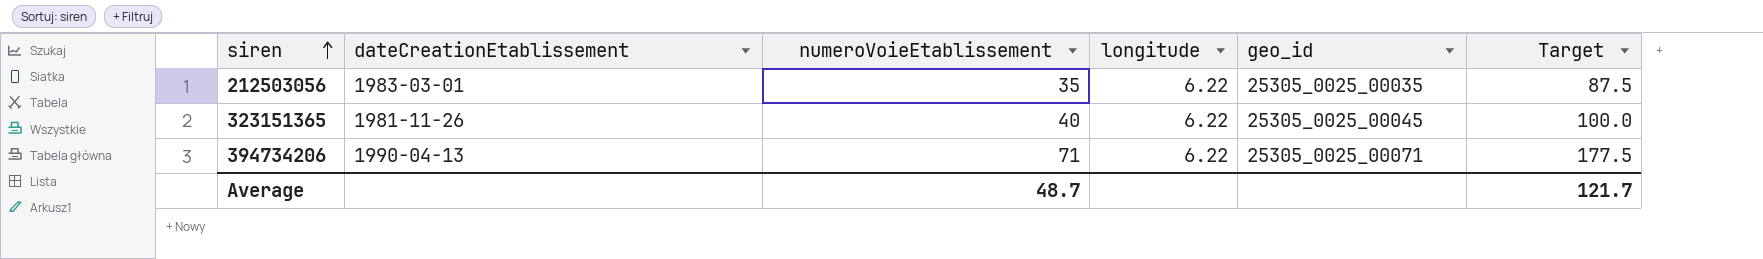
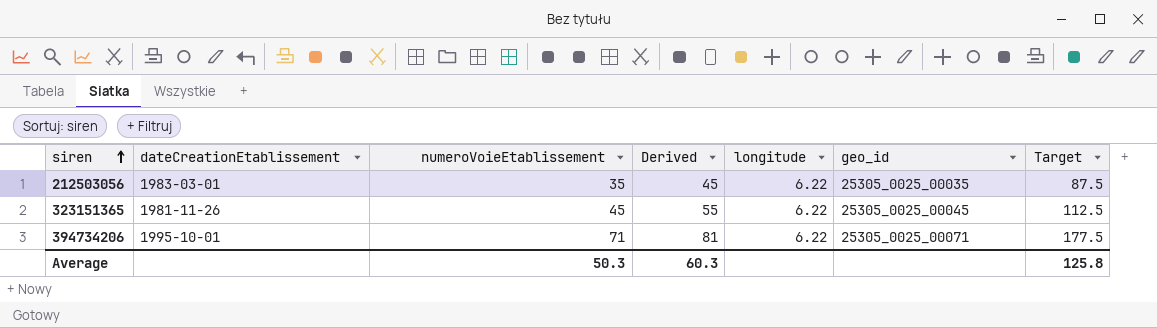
column Derived | formula: none -> [numeroVoieEtablissement] + 10
323151365 | numeroVoieEtablissement: 40 -> 45
323151365 | Target: 100.0 -> 112.5
394734206 | dateCreationEtablissement: 1990-04-13 -> 1995-10-01
Average | numeroVoieEtablissement: 48.7 -> 50.3
Average | Target: 121.7 -> 125.8

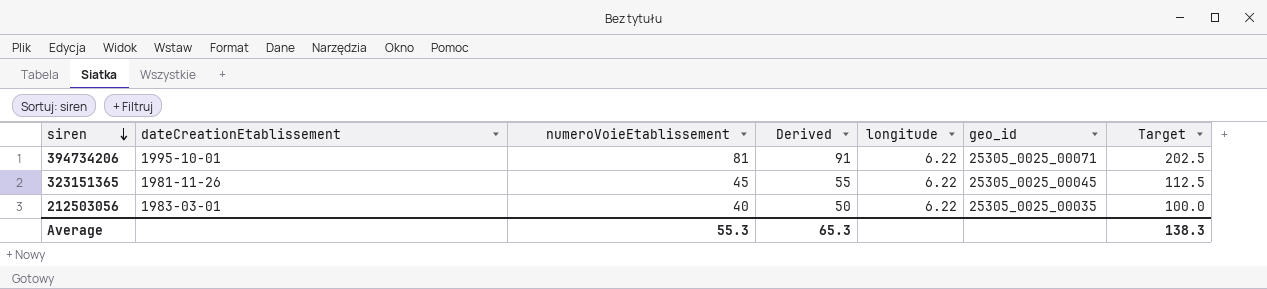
row order: siren ascending -> siren descending
394734206 | numeroVoieEtablissement: 71 -> 81
394734206 | Derived: 81 -> 91
394734206 | Target: 177.5 -> 202.5
212503056 | numeroVoieEtablissement: 35 -> 40
212503056 | Derived: 45 -> 50
212503056 | Target: 87.5 -> 100.0
Average | numeroVoieEtablissement: 50.3 -> 55.3
Average | Derived: 60.3 -> 65.3
Average | Target: 125.8 -> 138.3

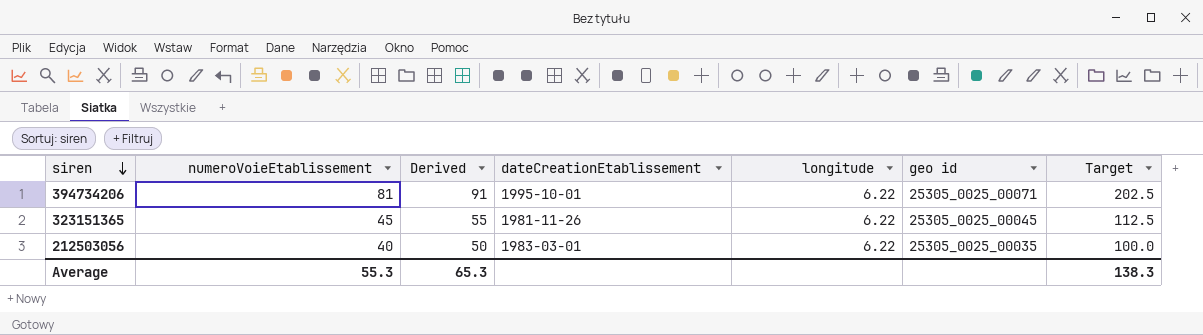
column dateCreationEtablissement | position: 2 -> 4
column name: geo_id -> geo id

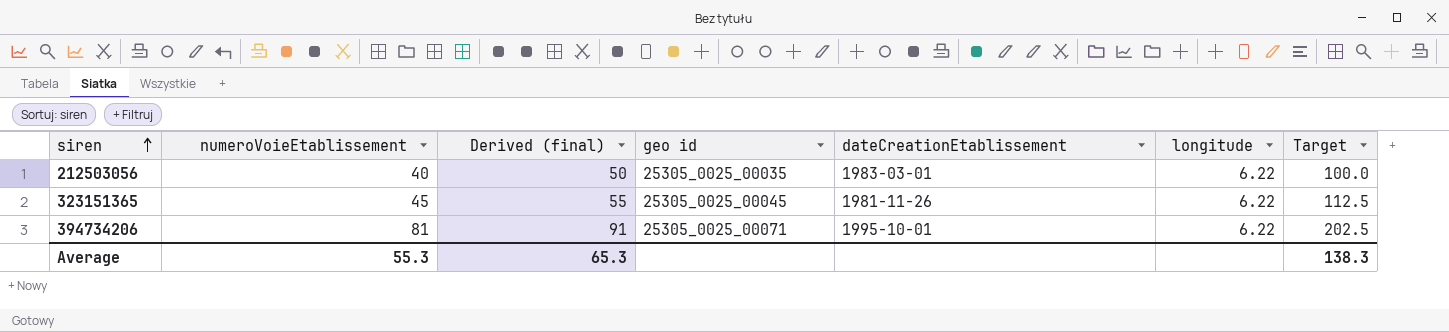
row order: siren descending -> siren ascending
column name: Derived -> Derived (final)
column geo id | position: 6 -> 4

